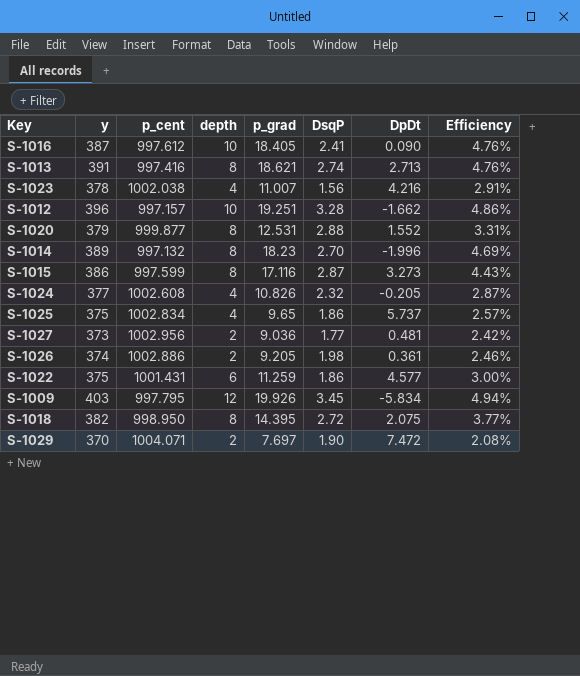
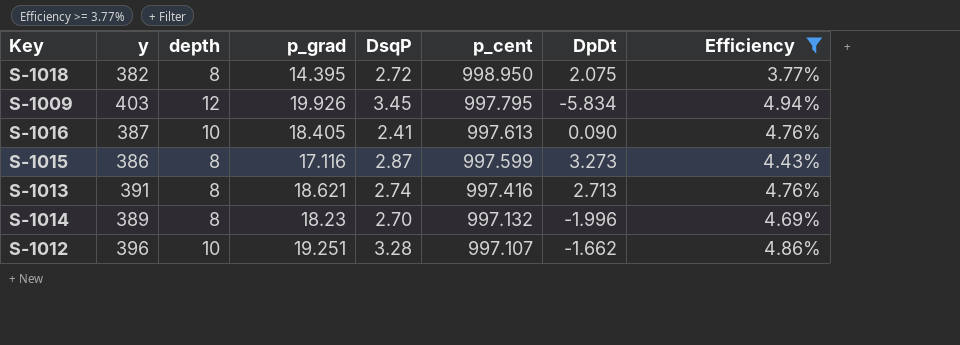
filter: none -> Efficiency >= 3.77%
row order: none -> p_cent descending
column p_cent | position: 3 -> 6
S-1016 | p_cent: 997.612 -> 997.613
S-1012 | p_cent: 997.157 -> 997.107

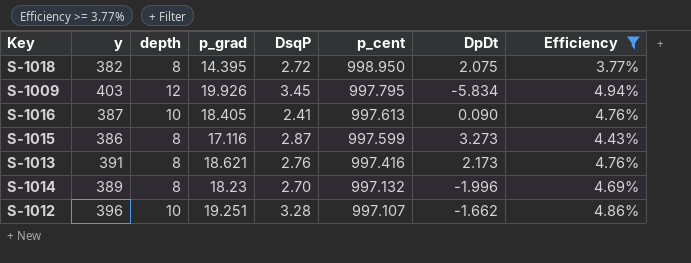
S-1013 | DsqP: 2.74 -> 2.76
S-1013 | DpDt: 2.713 -> 2.173

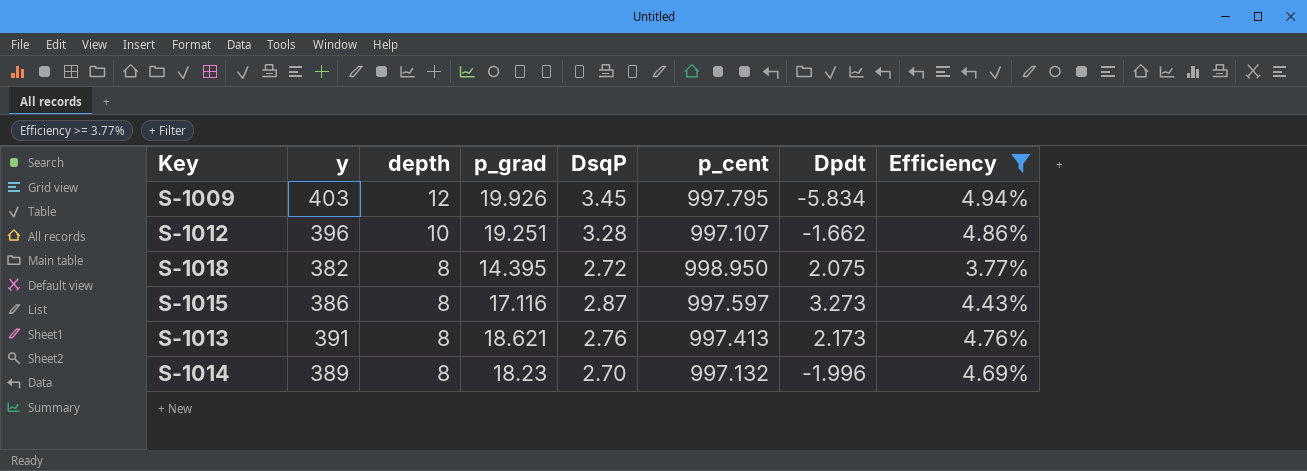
row order: p_cent descending -> depth descending
column name: DpDt -> Dpdt
row S-1016: 387 | 10 | 18.405 | 2.41 | 997.613 | 0.090 | 4.76% -> none
S-1015 | p_cent: 997.599 -> 997.597
S-1013 | p_cent: 997.416 -> 997.413

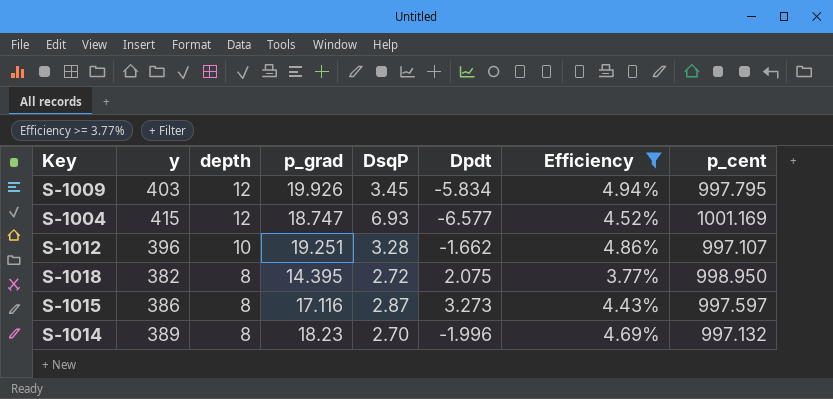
column p_cent | position: 6 -> 8
row S-1013: 391 | 8 | 18.621 | 2.76 | 997.413 | 2.173 | 4.76% -> none
row S-1004: none -> 415 | 12 | 18.747 | 6.93 | -6.577 | 4.52% | 1001.169

